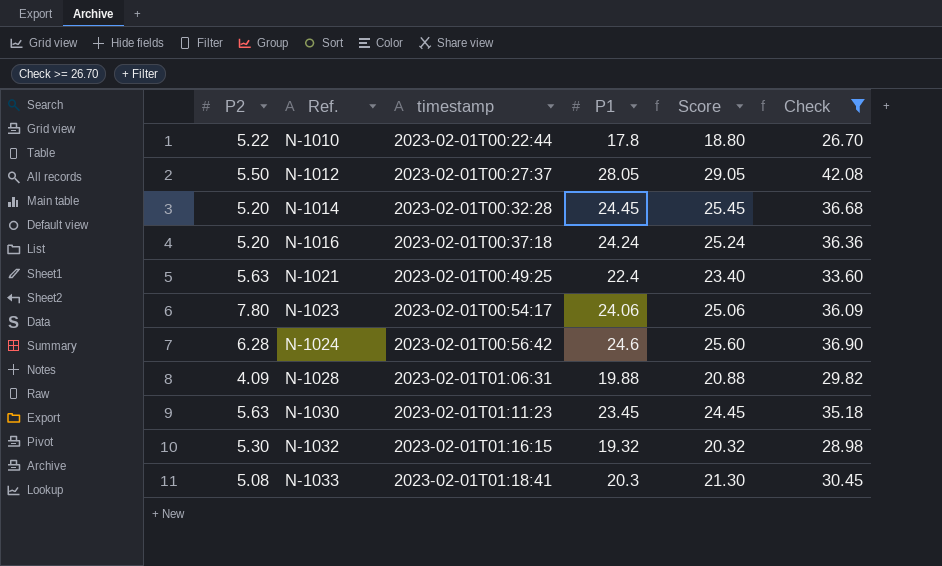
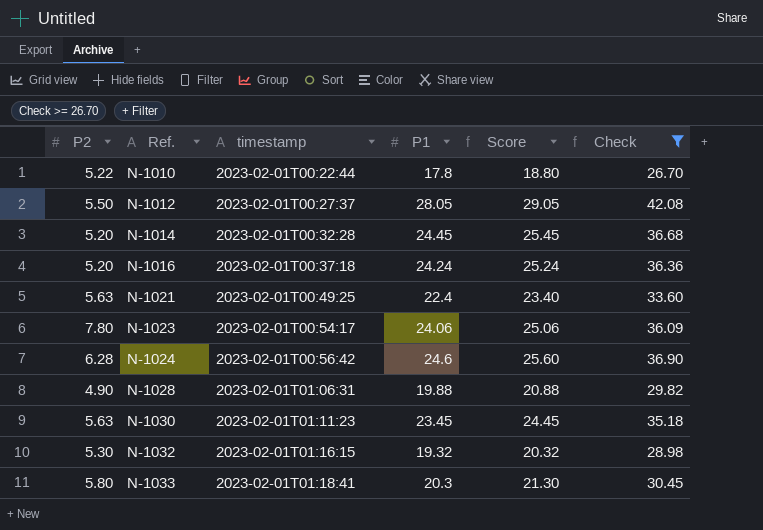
N-1028 | P2: 4.09 -> 4.90
N-1033 | P2: 5.08 -> 5.80

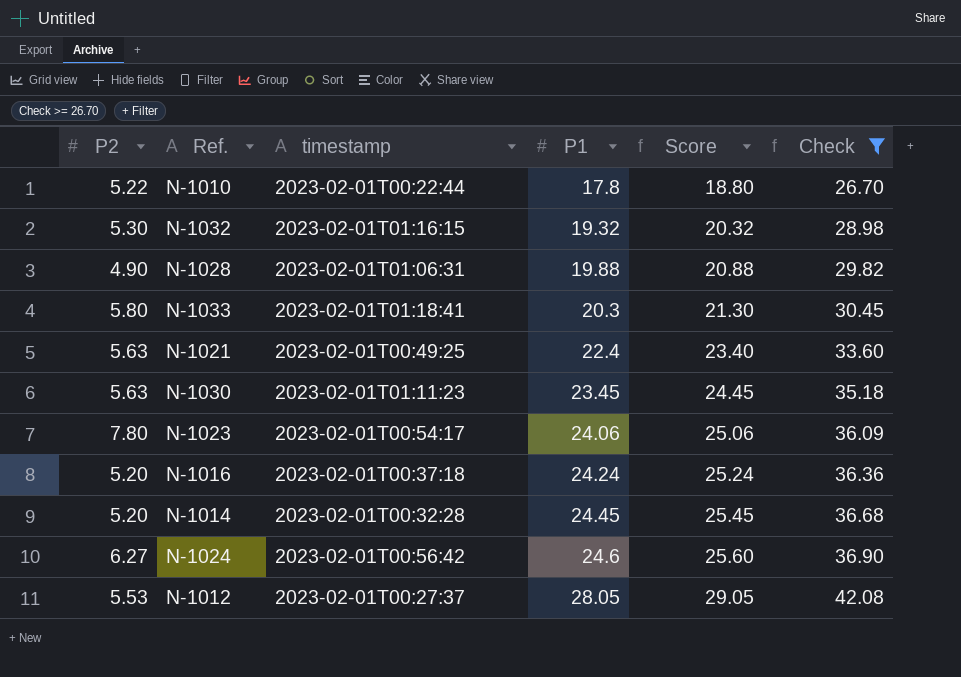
row order: Ref. ascending -> P1 ascending
N-1024 | P2: 6.28 -> 6.27
N-1012 | P2: 5.50 -> 5.53

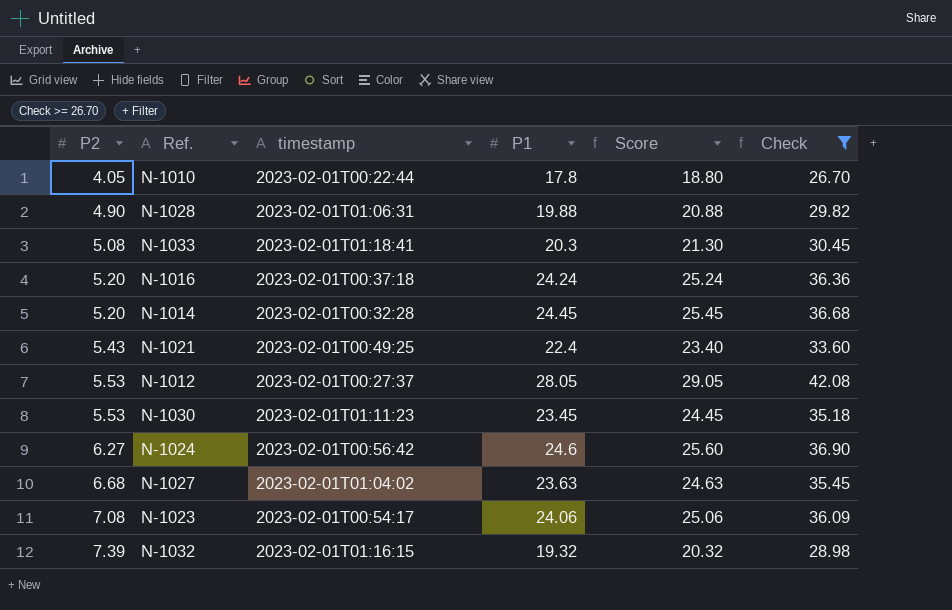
row order: P1 ascending -> P2 ascending
N-1010 | P2: 5.22 -> 4.05
N-1033 | P2: 5.80 -> 5.08
N-1021 | P2: 5.63 -> 5.43
N-1030 | P2: 5.63 -> 5.53
row N-1027: none -> 6.68 | 2023-02-01T01:04:02 | 23.63 | 24.63 | 35.45
N-1023 | P2: 7.80 -> 7.08
N-1032 | P2: 5.30 -> 7.39

